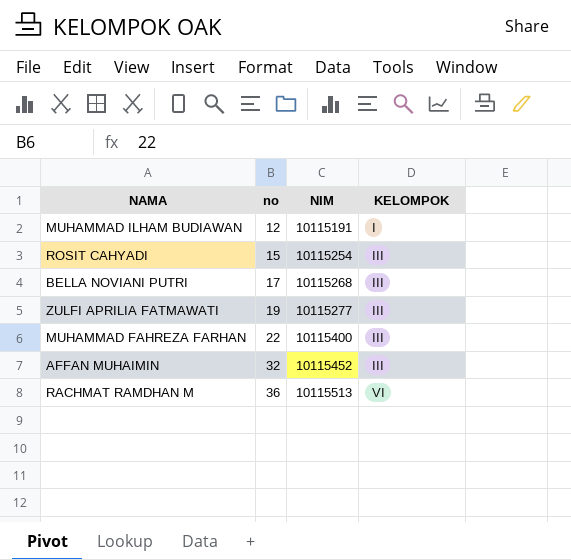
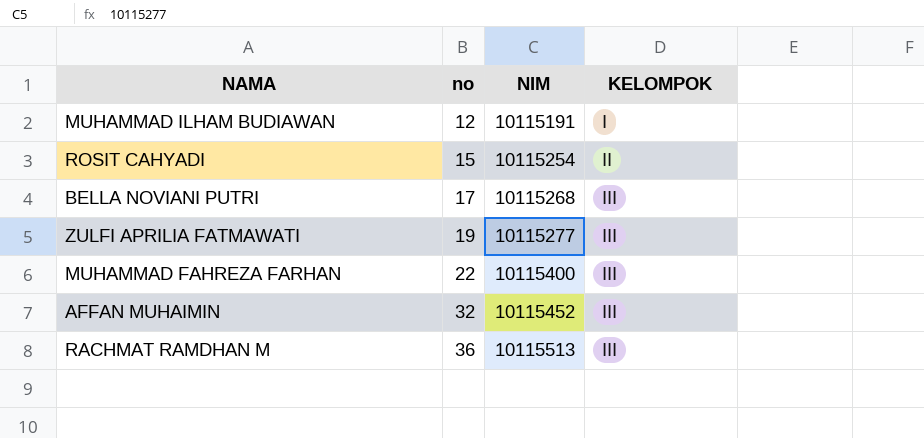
ROSIT CAHYADI | KELOMPOK: III -> II
RACHMAT RAMDHAN M | KELOMPOK: VI -> III

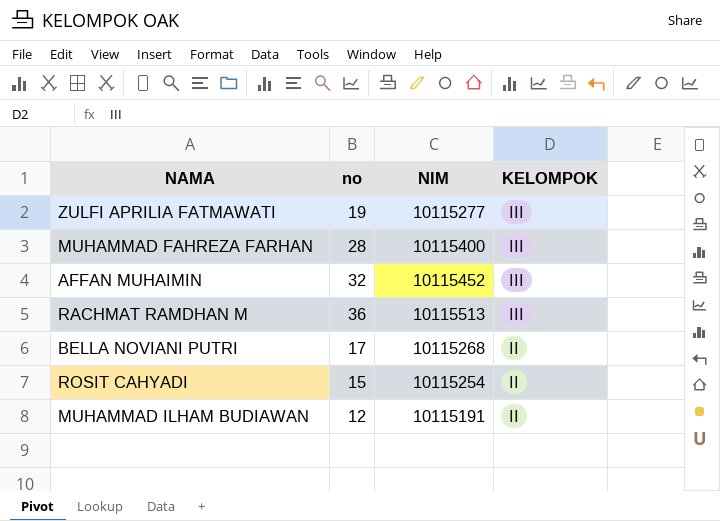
row order: no ascending -> KELOMPOK descending
MUHAMMAD FAHREZA FARHAN | no: 22 -> 28
BELLA NOVIANI PUTRI | KELOMPOK: III -> II
MUHAMMAD ILHAM BUDIAWAN | KELOMPOK: I -> II

